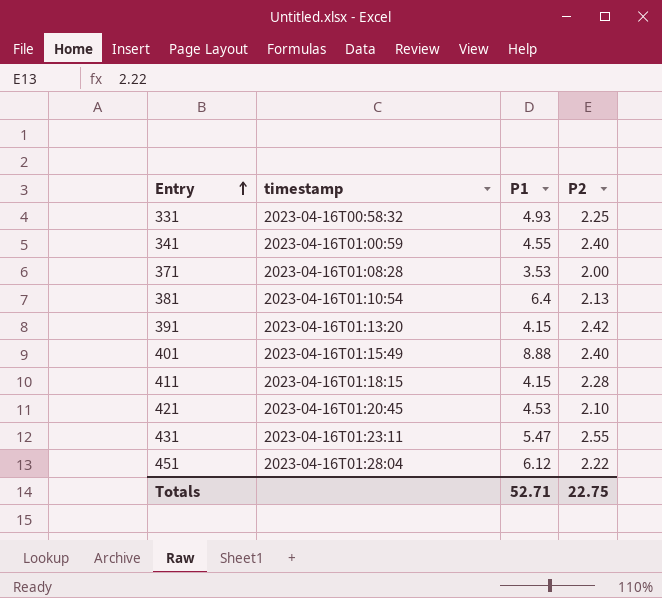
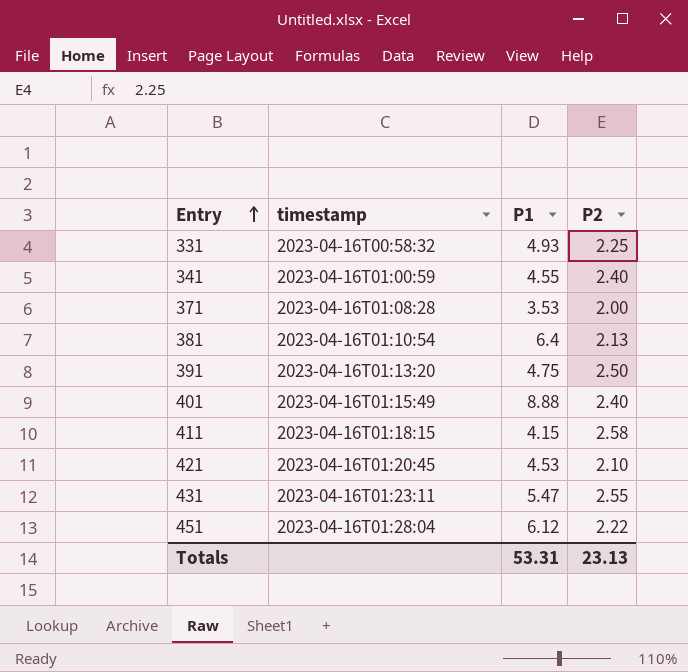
391 | P1: 4.15 -> 4.75
391 | P2: 2.42 -> 2.50
411 | P2: 2.28 -> 2.58
Totals | P1: 52.71 -> 53.31
Totals | P2: 22.75 -> 23.13

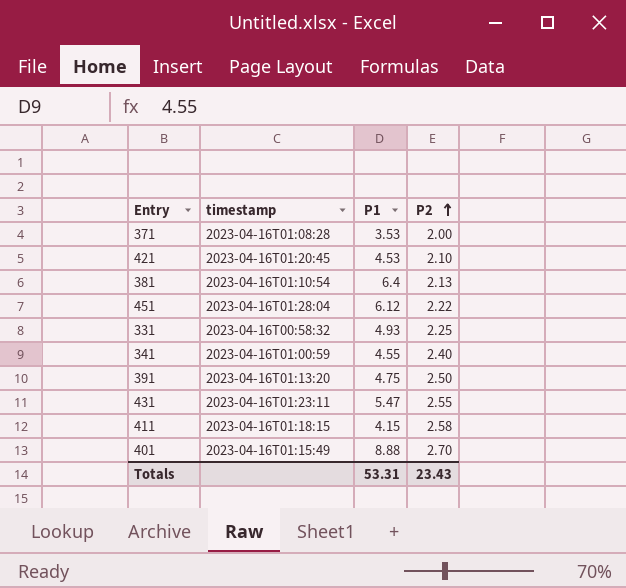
row order: Entry ascending -> P2 ascending
401 | P2: 2.40 -> 2.70
Totals | P2: 23.13 -> 23.43

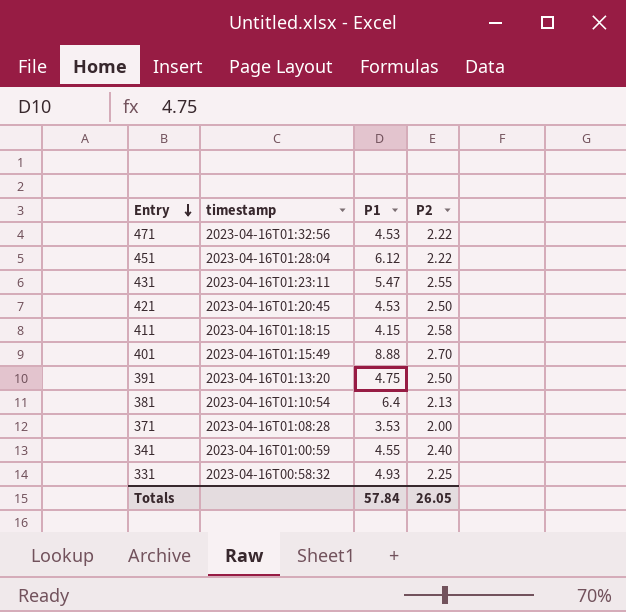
row order: P2 ascending -> Entry descending
row 471: none -> 2023-04-16T01:32:56 | 4.53 | 2.22
421 | P2: 2.10 -> 2.50
Totals | P1: 53.31 -> 57.84
Totals | P2: 23.43 -> 26.05

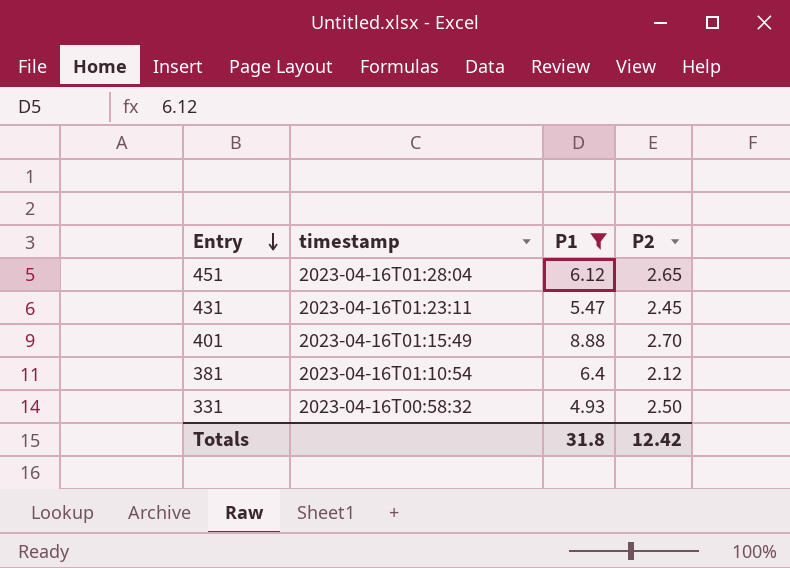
filter: none -> P1 >= 4.93
451 | P2: 2.22 -> 2.65
431 | P2: 2.55 -> 2.45
381 | P2: 2.13 -> 2.12
331 | P2: 2.25 -> 2.50
Totals | P1: 57.84 -> 31.8
Totals | P2: 26.05 -> 12.42

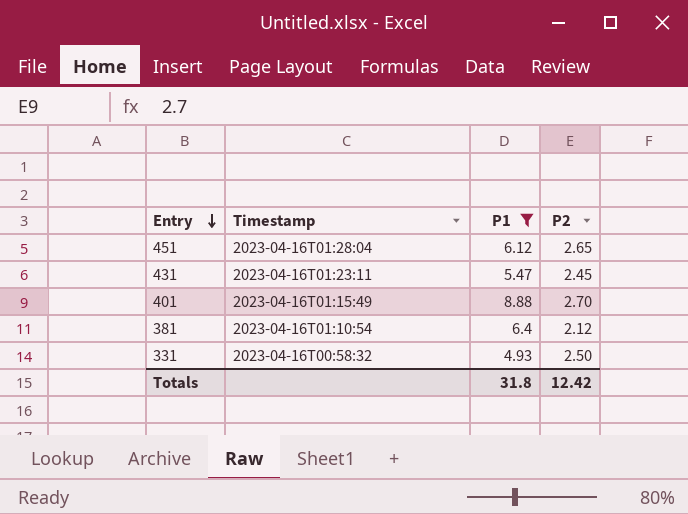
column name: timestamp -> Timestamp

